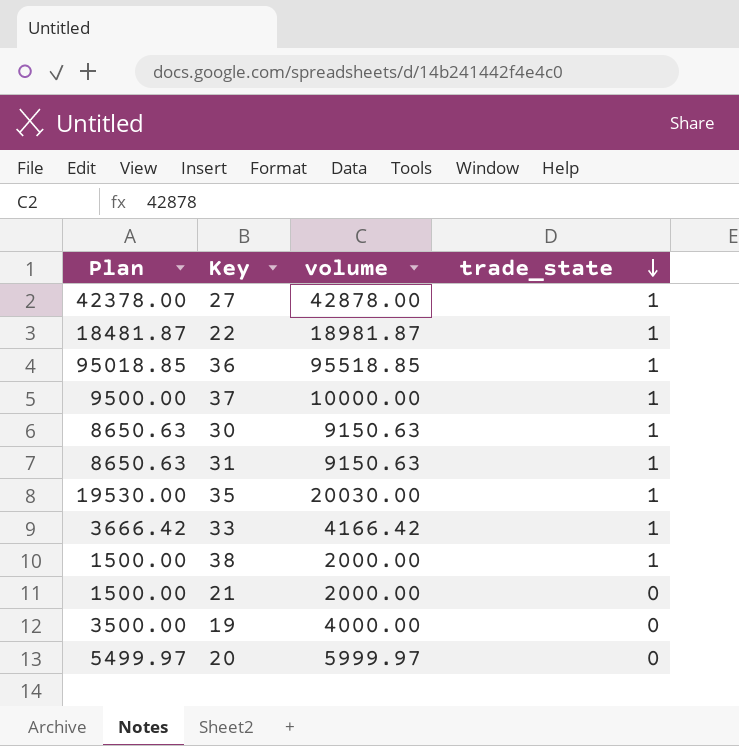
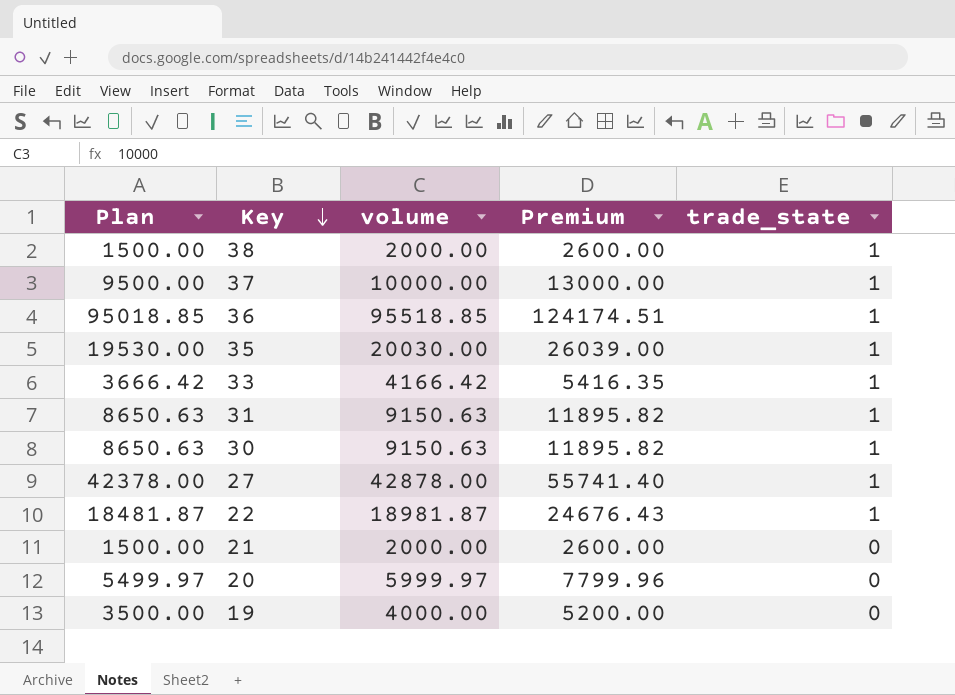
row order: trade_state descending -> Key descending
column Premium | formula: none -> [volume] * 1.3

